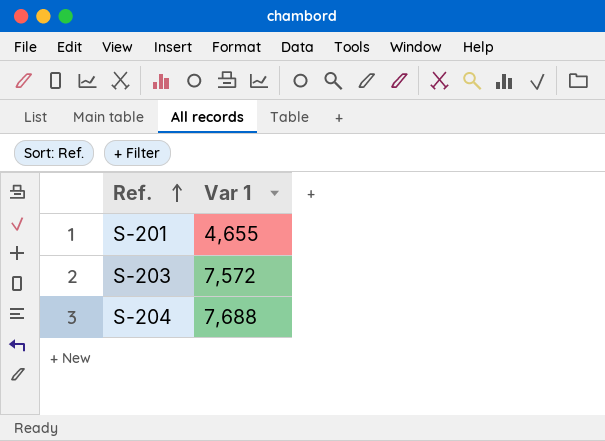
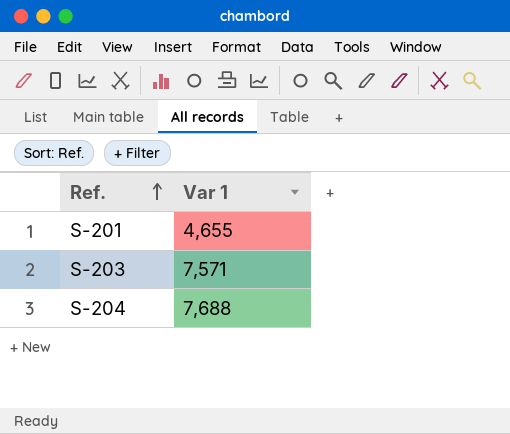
S-203 | Var 1: 7,572 -> 7,571

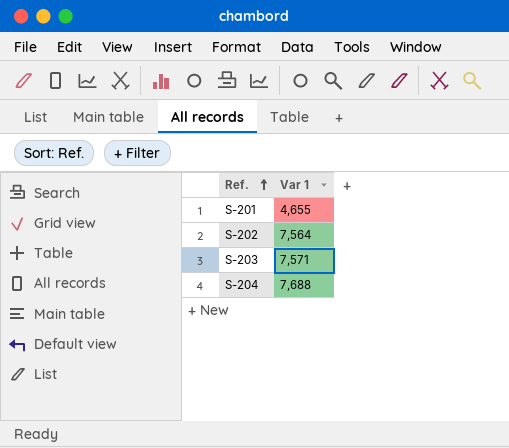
row S-202: none -> 7,564

